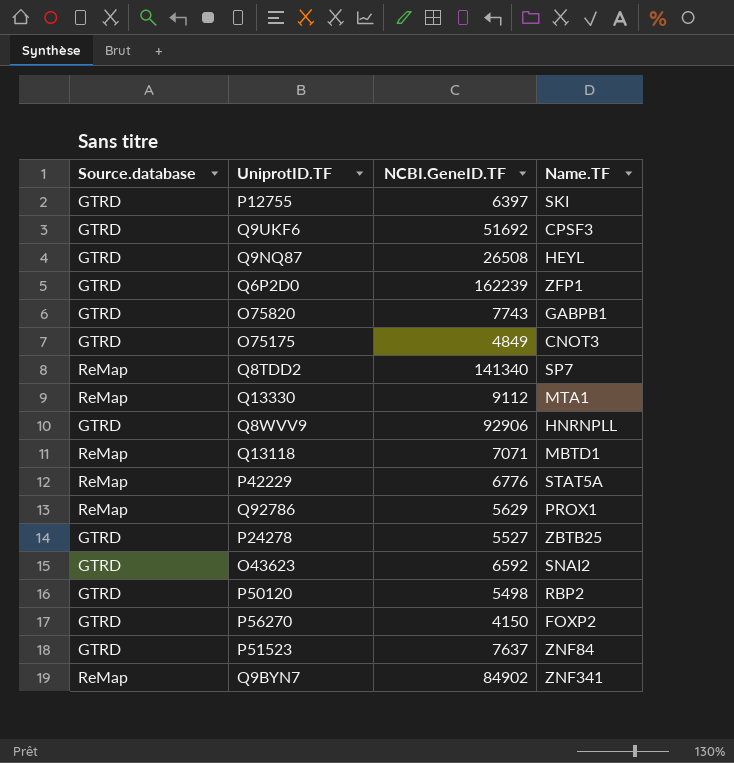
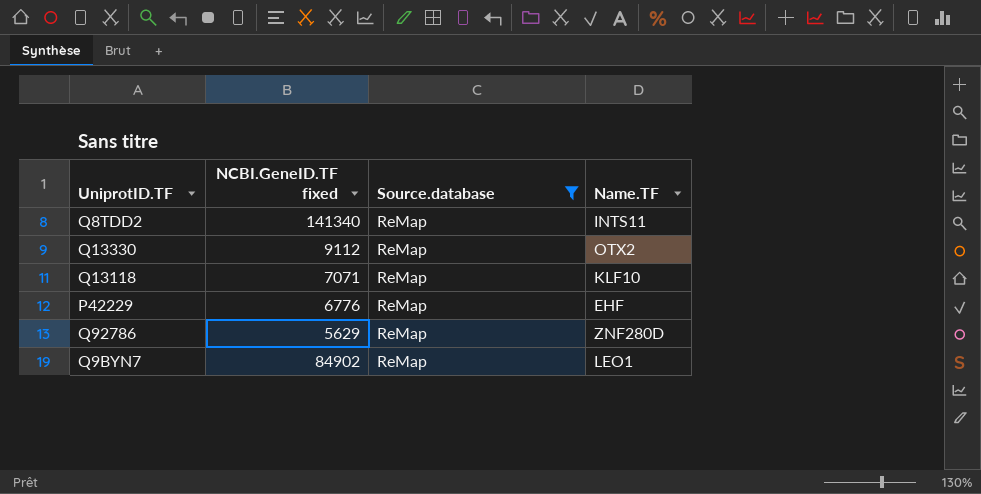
filter: none -> Source.database = ReMap
column name: NCBI.GeneID.TF -> NCBI.GeneID.TF fixed
column Source.database | position: 1 -> 3
Q8TDD2 | Name.TF: SP7 -> INTS11
Q13330 | Name.TF: MTA1 -> OTX2
Q13118 | Name.TF: MBTD1 -> KLF10
P42229 | Name.TF: STAT5A -> EHF
Q92786 | Name.TF: PROX1 -> ZNF280D
Q9BYN7 | Name.TF: ZNF341 -> LEO1

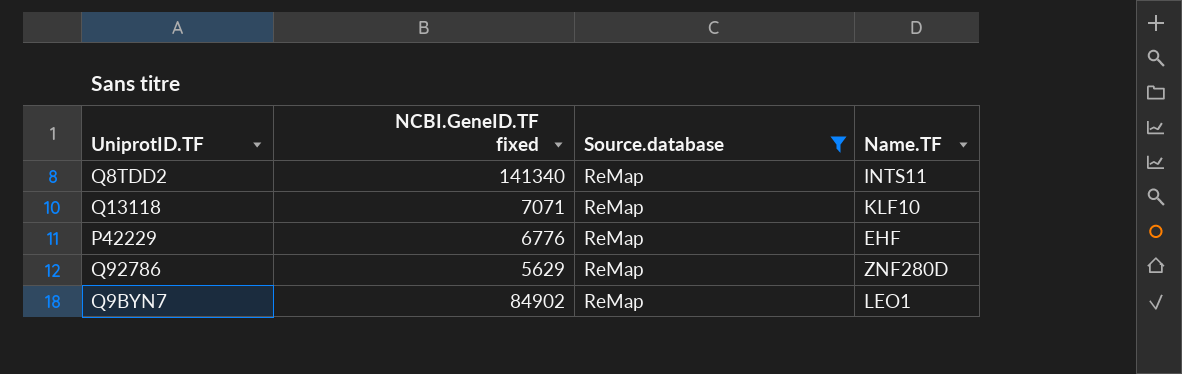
row Q13330: 9112 | ReMap | OTX2 -> none

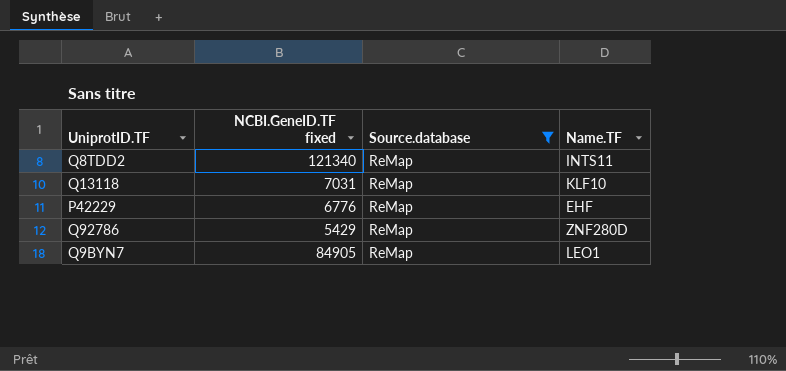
Q8TDD2 | NCBI.GeneID.TF fixed: 141340 -> 121340
Q13118 | NCBI.GeneID.TF fixed: 7071 -> 7031
Q92786 | NCBI.GeneID.TF fixed: 5629 -> 5429
Q9BYN7 | NCBI.GeneID.TF fixed: 84902 -> 84905

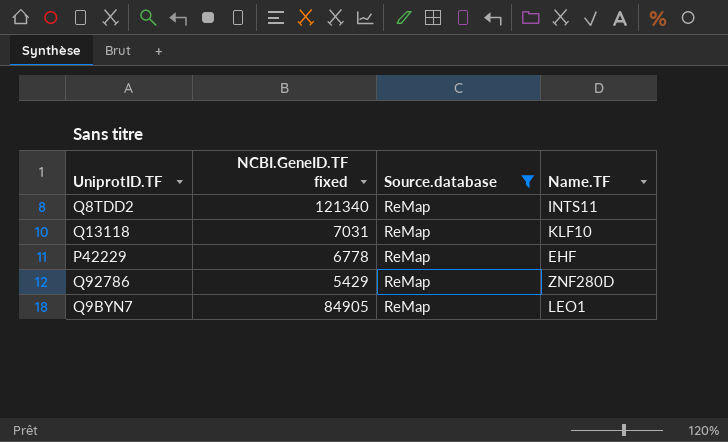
P42229 | NCBI.GeneID.TF fixed: 6776 -> 6778

